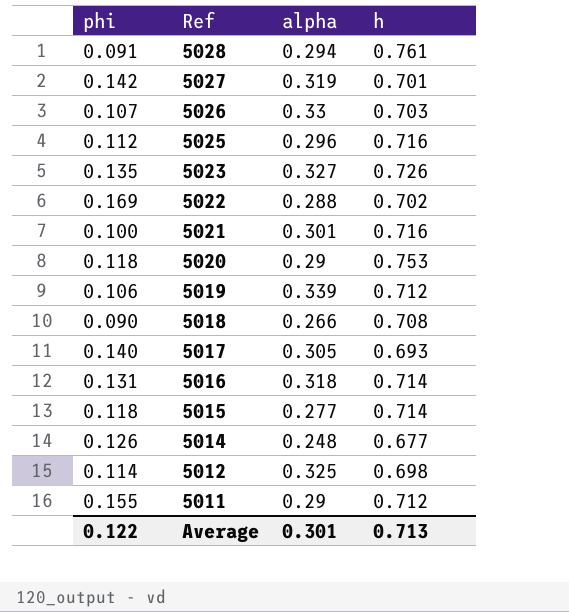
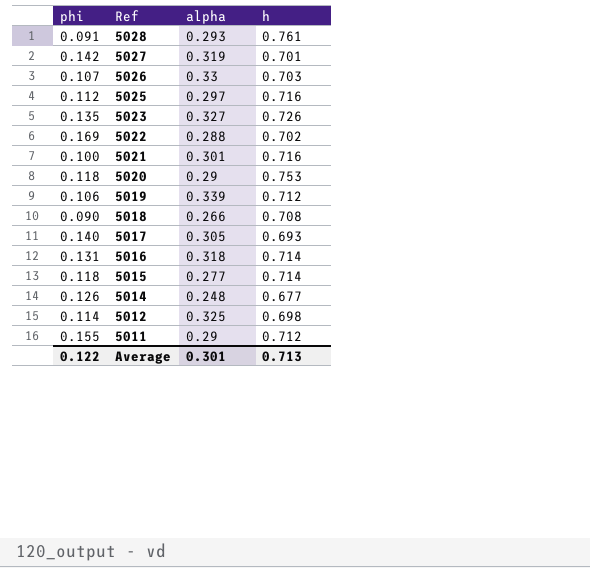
5028 | alpha: 0.294 -> 0.293
5025 | alpha: 0.296 -> 0.297

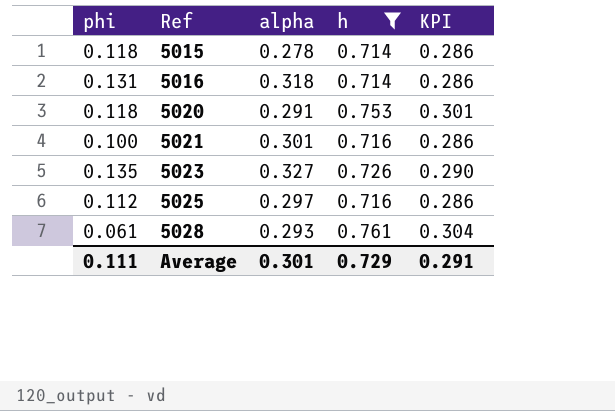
filter: none -> h >= 0.714
row order: Ref descending -> Ref ascending
column KPI | formula: none -> [h] * 0.4
5015 | alpha: 0.277 -> 0.278
5020 | alpha: 0.29 -> 0.291
5028 | phi: 0.091 -> 0.061
Average | phi: 0.122 -> 0.111
Average | h: 0.713 -> 0.729

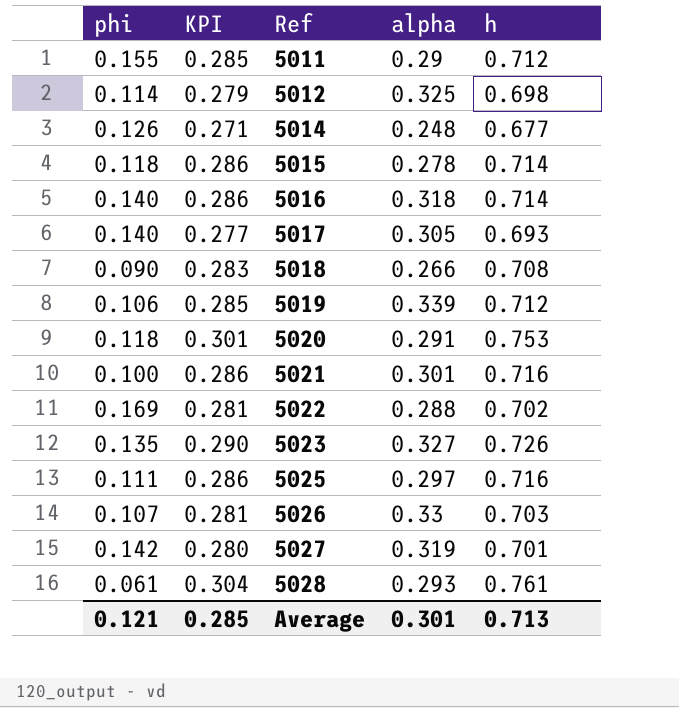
filter: h >= 0.714 -> none
column KPI | position: 5 -> 2
5016 | phi: 0.131 -> 0.140
5025 | phi: 0.112 -> 0.111
Average | phi: 0.111 -> 0.121
Average | KPI: 0.291 -> 0.285
Average | h: 0.729 -> 0.713

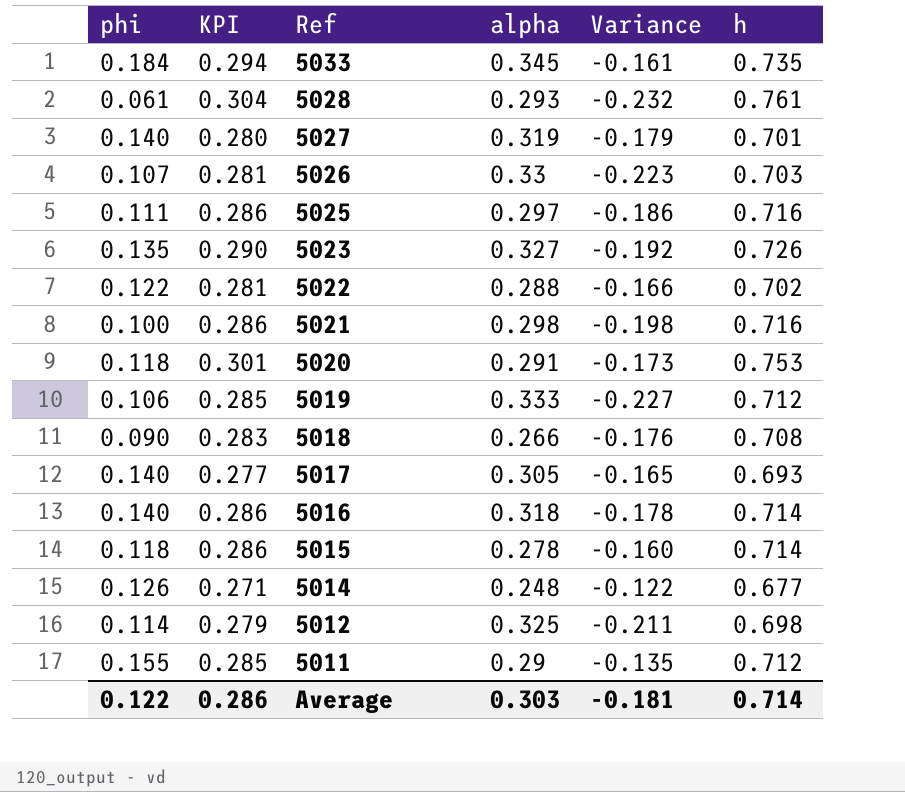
row order: Ref ascending -> Ref descending
column Variance | formula: none -> [phi] - [alpha]
row 5033: none -> 0.184 | 0.294 | 0.345 | -0.161 | 0.735
5027 | phi: 0.142 -> 0.140
5022 | phi: 0.169 -> 0.122
5021 | alpha: 0.301 -> 0.298
5019 | alpha: 0.339 -> 0.333
Average | phi: 0.121 -> 0.122
Average | KPI: 0.285 -> 0.286
Average | alpha: 0.301 -> 0.303
Average | h: 0.713 -> 0.714

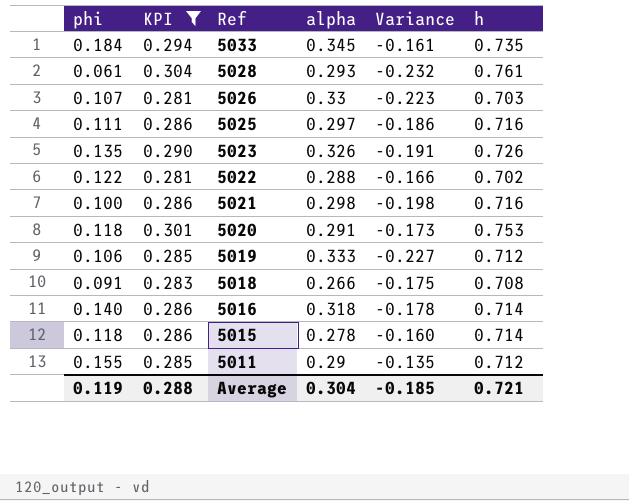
filter: none -> KPI >= 0.281
5023 | alpha: 0.327 -> 0.326
5023 | Variance: -0.192 -> -0.191
5018 | phi: 0.090 -> 0.091
5018 | Variance: -0.176 -> -0.175
Average | phi: 0.122 -> 0.119
Average | KPI: 0.286 -> 0.288
Average | alpha: 0.303 -> 0.304
Average | Variance: -0.181 -> -0.185
Average | h: 0.714 -> 0.721

